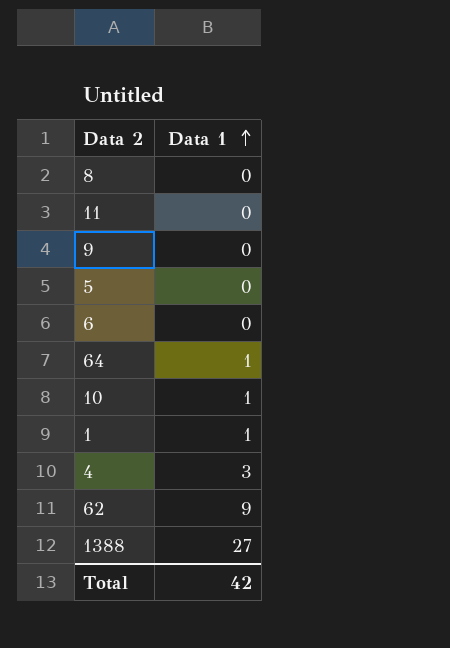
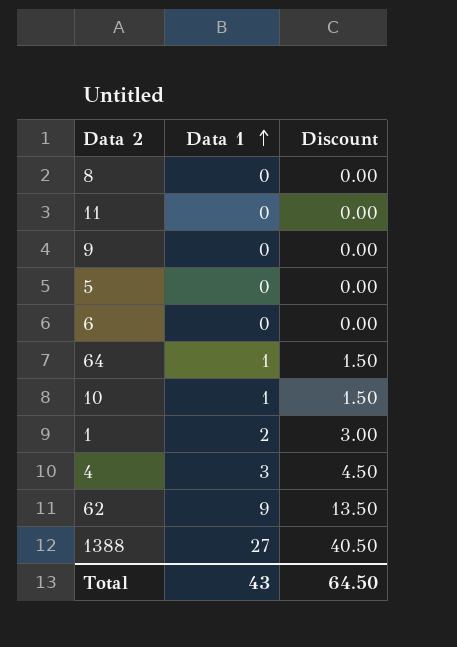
column Discount | formula: none -> [Data 1] * 1.5
1 | Data 1: 1 -> 2
Total | Data 1: 42 -> 43

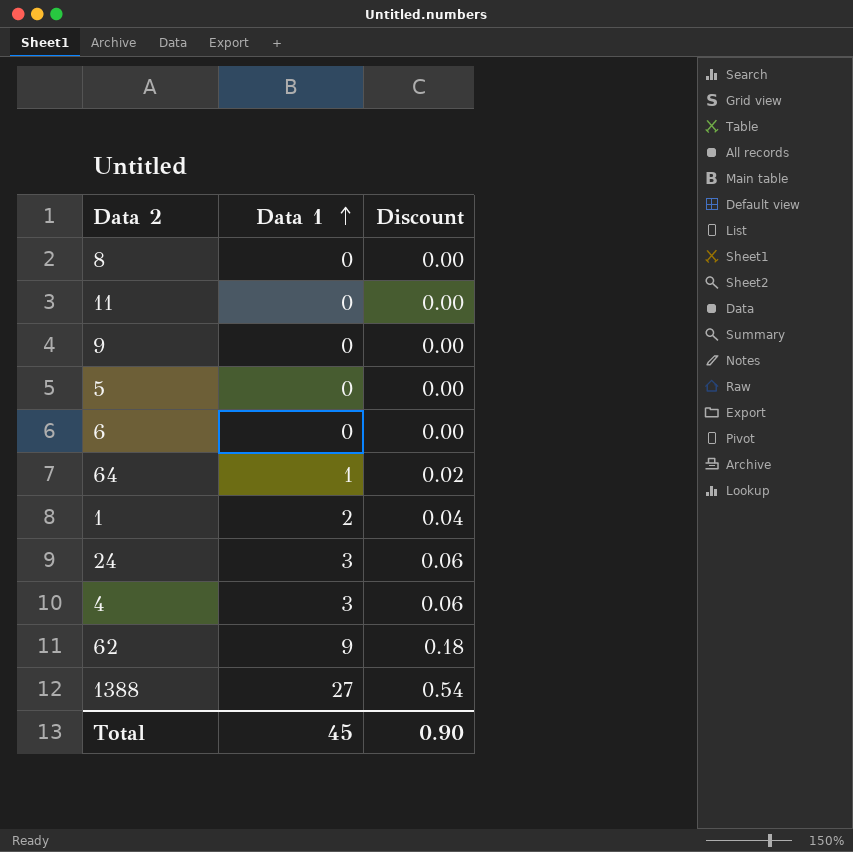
column Discount | formula: [Data 1] * 1.5 -> [Data 1] * 0.02
row 10: 1 | 1.50 -> none
row 24: none -> 3 | 0.06
Total | Data 1: 43 -> 45
Total | Discount: 64.50 -> 0.90

